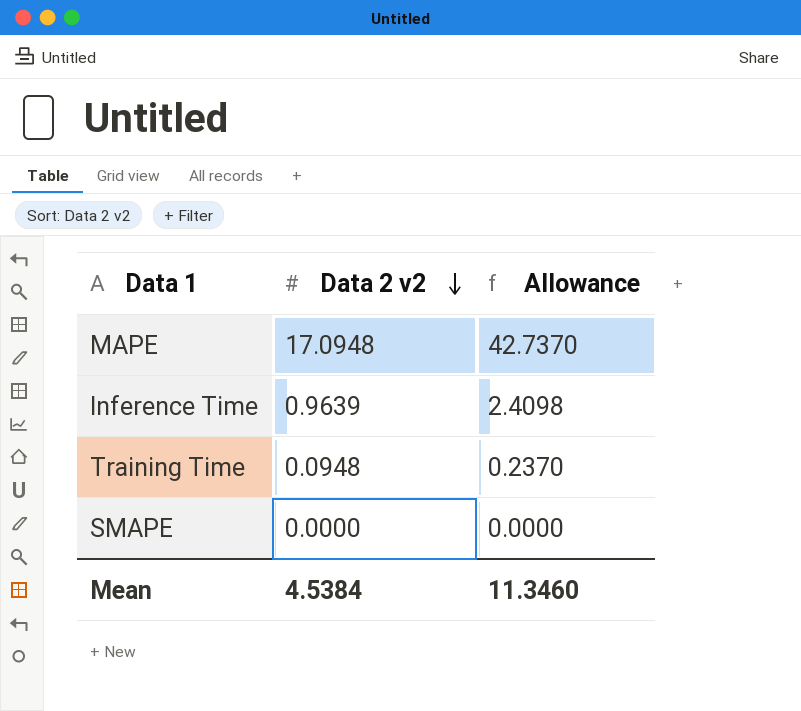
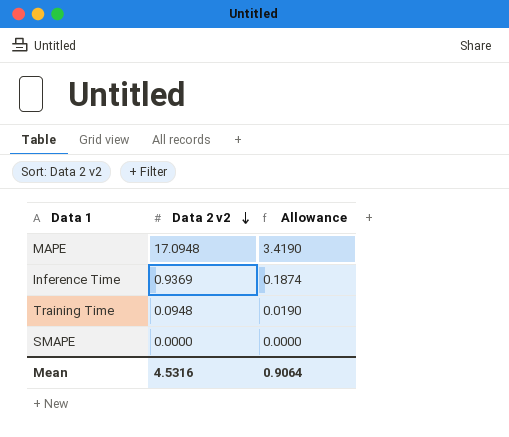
column Allowance | formula: [Data 2 v2] * 2.5 -> [Data 2 v2] * 0.2
Inference Time | Data 2 v2: 0.9639 -> 0.9369
Mean | Data 2 v2: 4.5384 -> 4.5316
Mean | Allowance: 11.3460 -> 0.9064

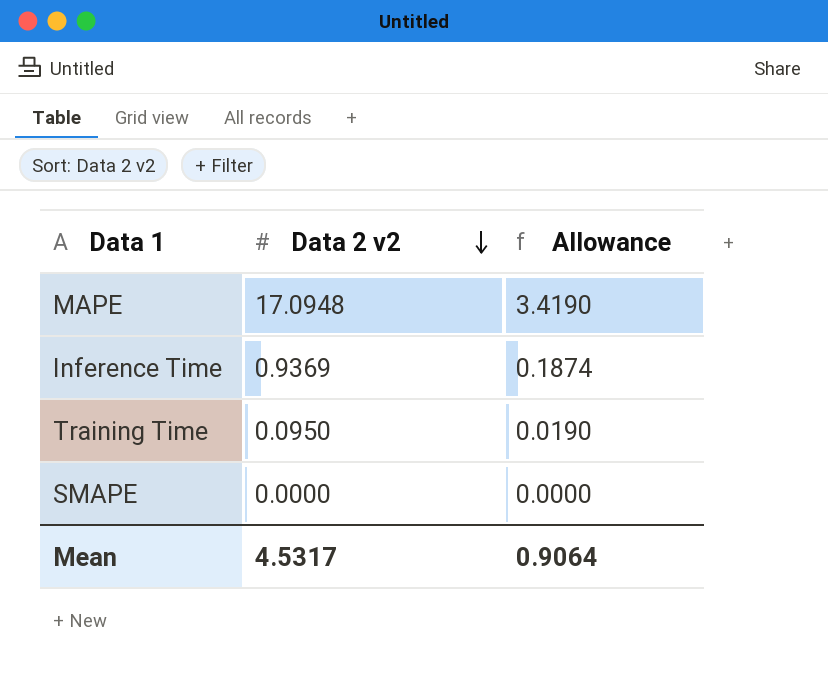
Training Time | Data 2 v2: 0.0948 -> 0.0950
Mean | Data 2 v2: 4.5316 -> 4.5317

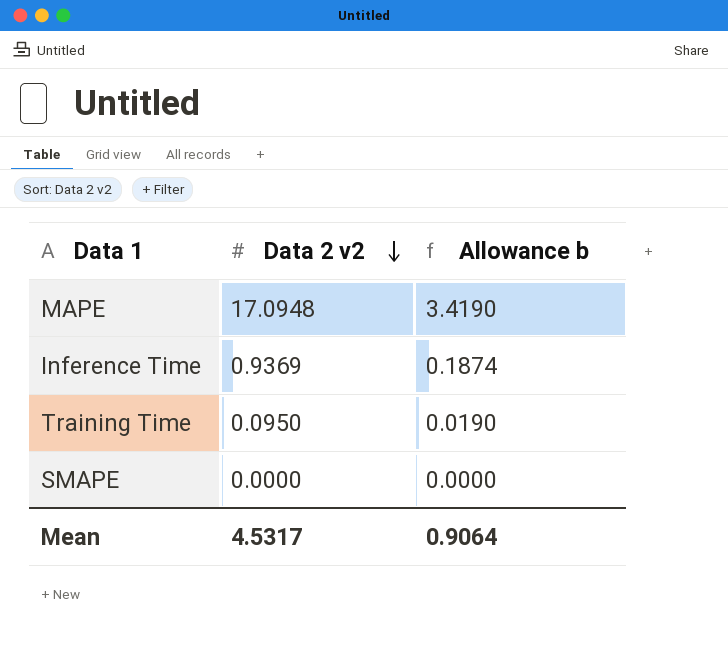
column name: Allowance -> Allowance b

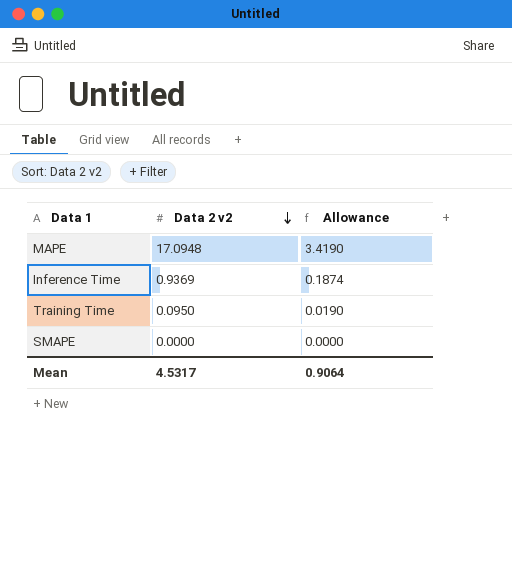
column name: Allowance b -> Allowance

